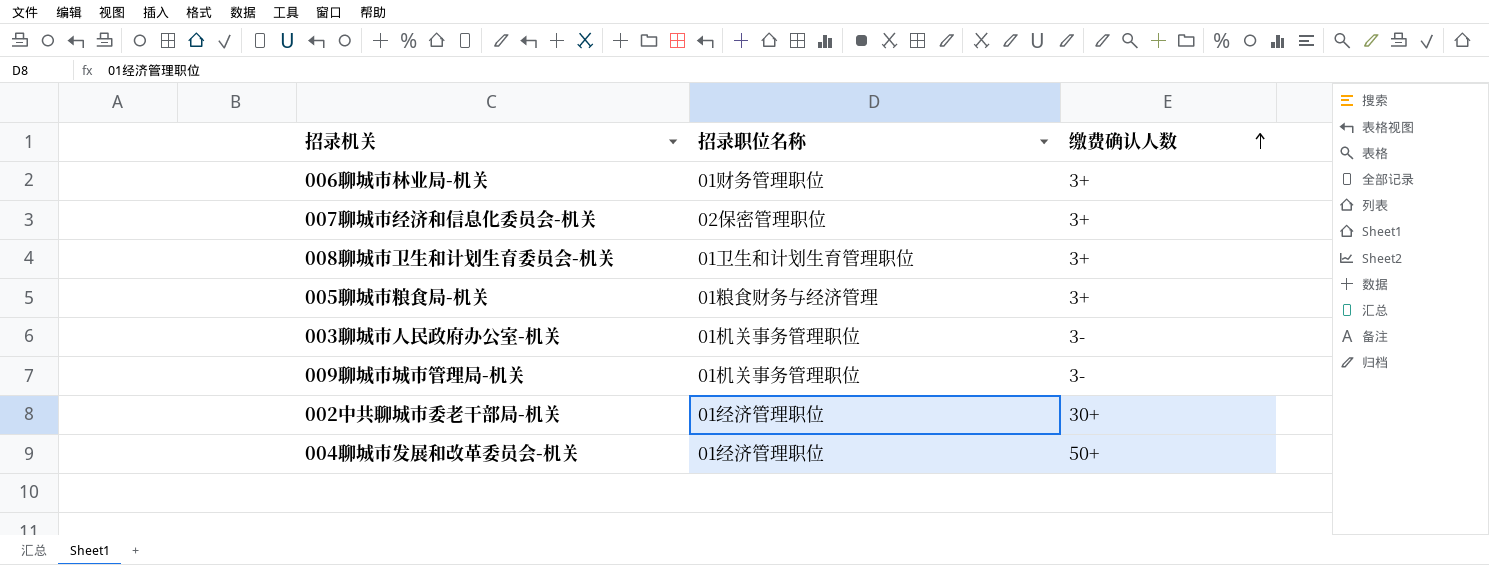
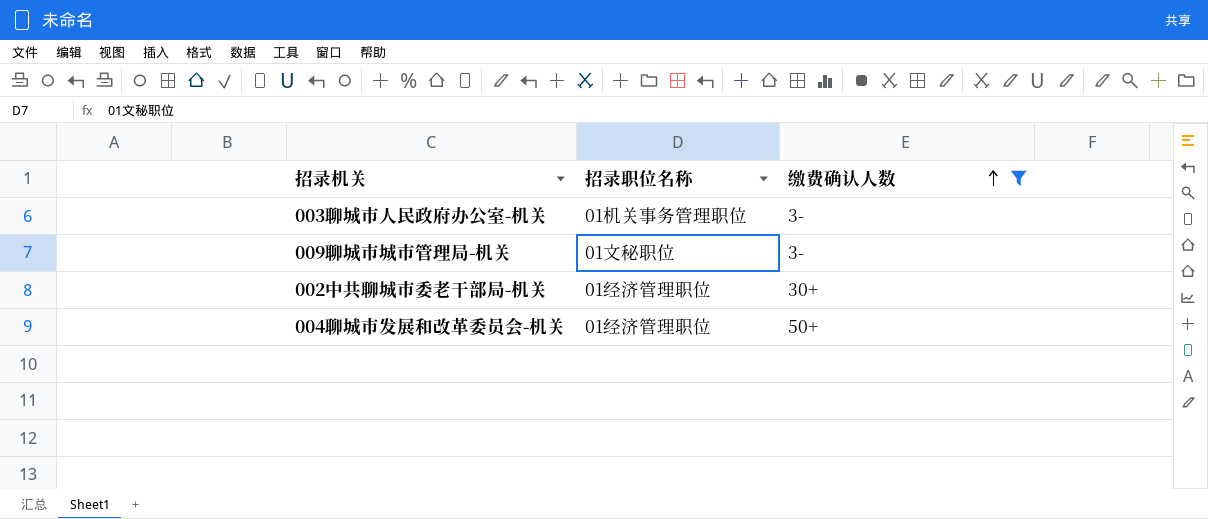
filter: none -> 缴费确认人数 != 3+
009聊城市城市管理局-机关 | 招录职位名称: 01机关事务管理职位 -> 01文秘职位

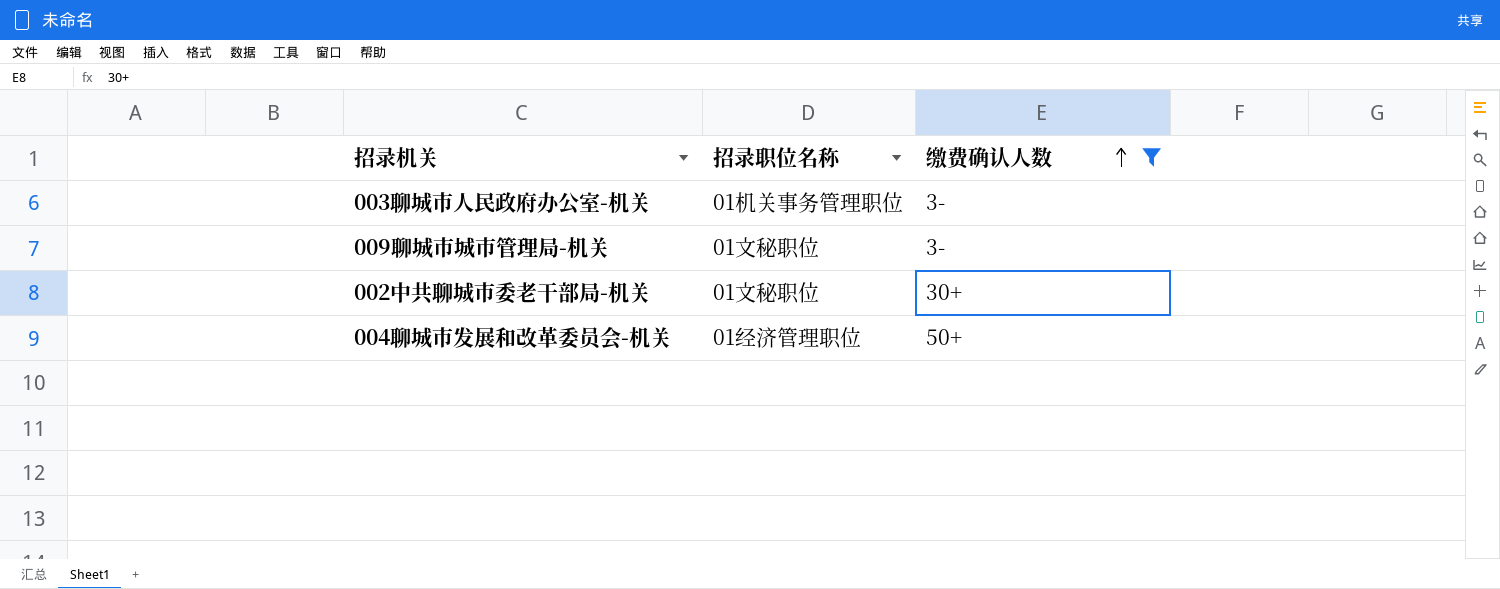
002中共聊城市委老干部局-机关 | 招录职位名称: 01经济管理职位 -> 01文秘职位

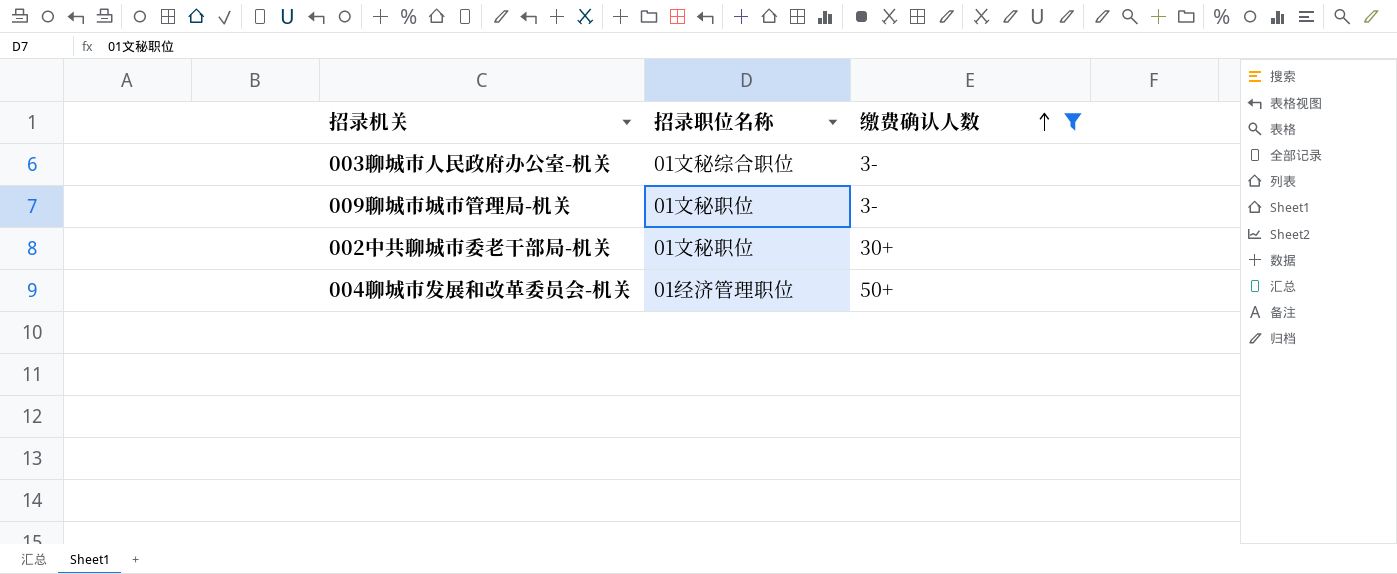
003聊城市人民政府办公室-机关 | 招录职位名称: 01机关事务管理职位 -> 01文秘综合职位

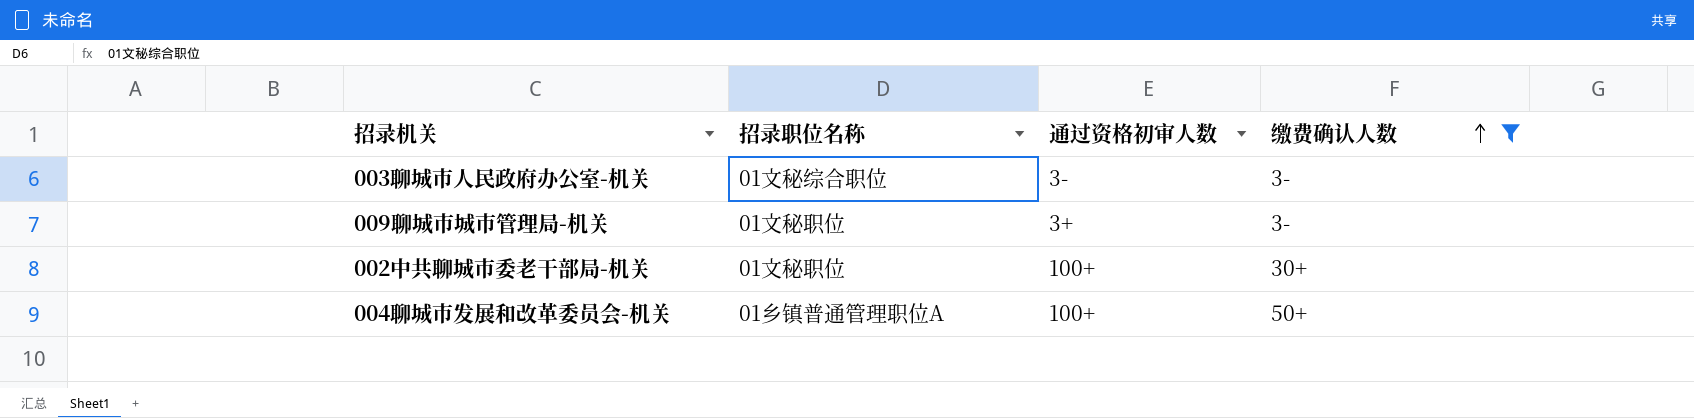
column 通过资格初审人数 | position: none -> 3
004聊城市发展和改革委员会-机关 | 招录职位名称: 01经济管理职位 -> 01乡镇普通管理职位A

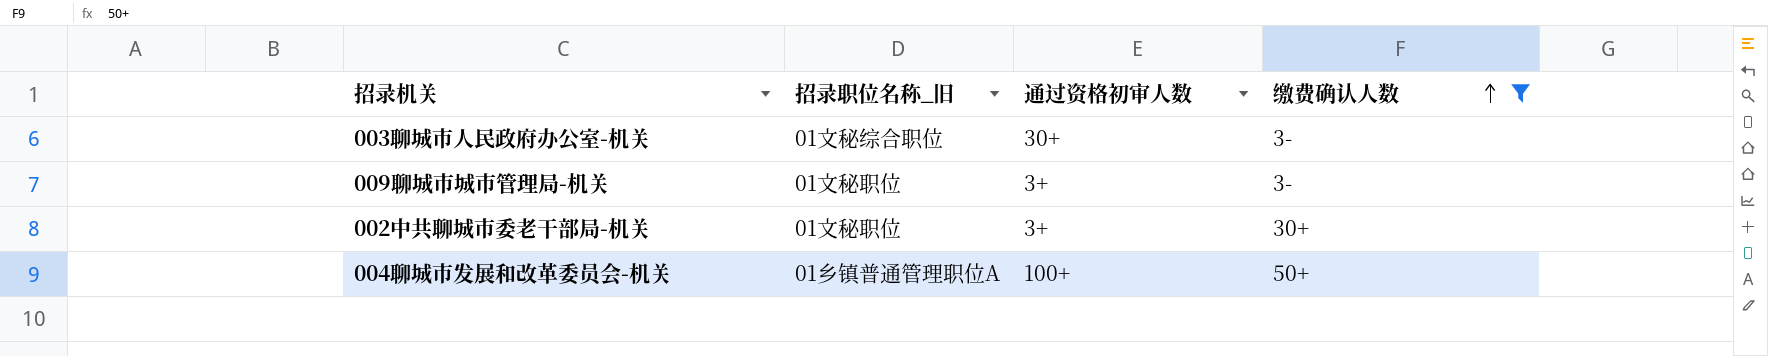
column name: 招录职位名称 -> 招录职位名称_旧
003聊城市人民政府办公室-机关 | 通过资格初审人数: 3- -> 30+
002中共聊城市委老干部局-机关 | 通过资格初审人数: 100+ -> 3+

